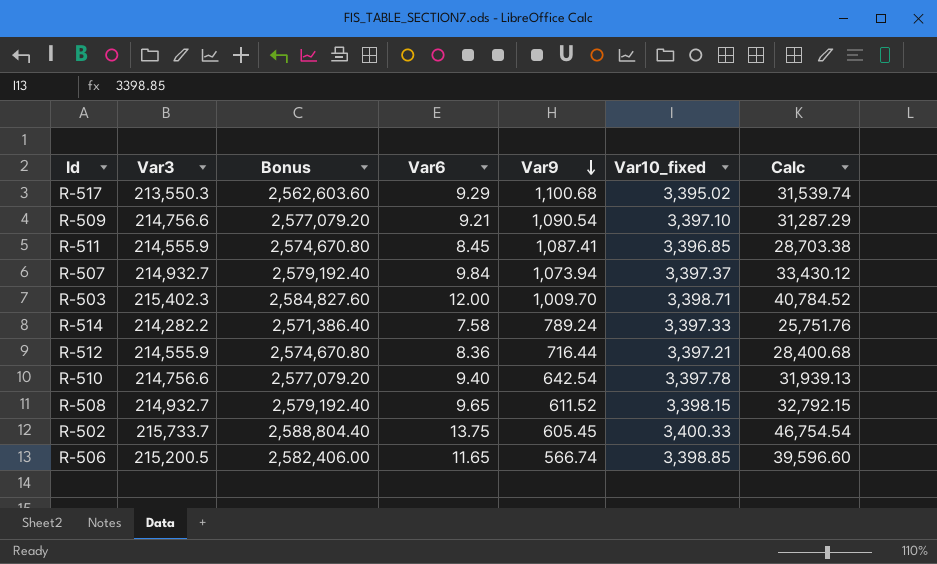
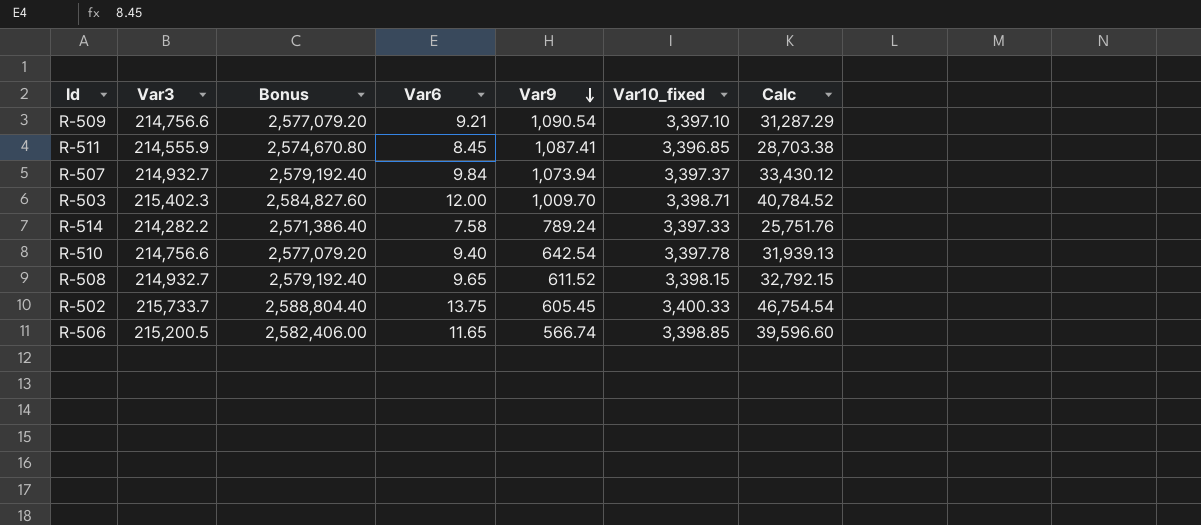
row R-517: 213,550.3 | 2,562,603.60 | 9.29 | 1,100.68 | 3,395.02 | 31,539.74 -> none
row R-512: 214,555.9 | 2,574,670.80 | 8.36 | 716.44 | 3,397.21 | 28,400.68 -> none

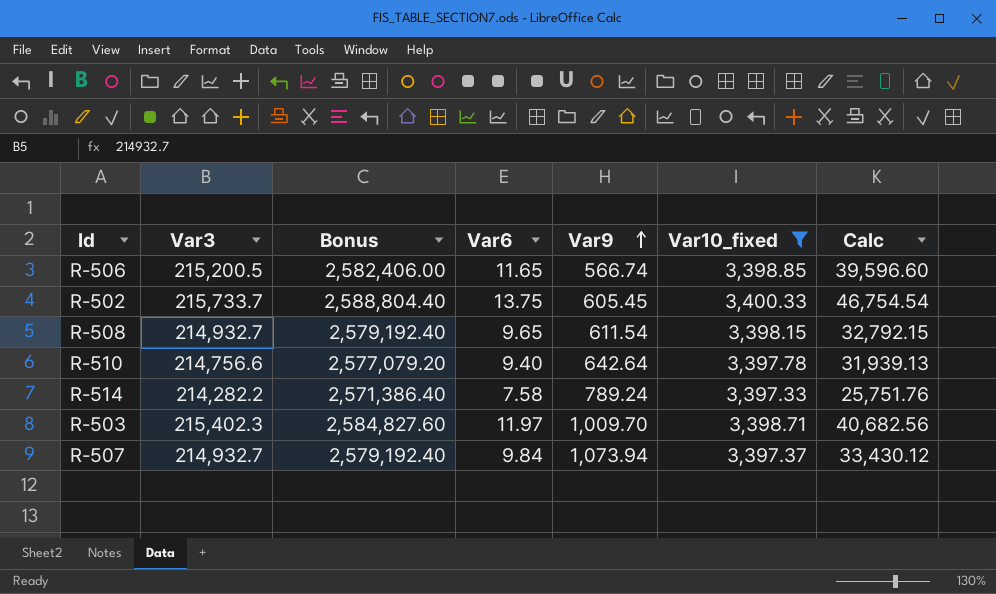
filter: none -> Var10_fixed >= 3,397.33
row order: Var9 descending -> Var9 ascending
R-508 | Var9: 611.52 -> 611.54
R-510 | Var9: 642.54 -> 642.64
R-503 | Var6: 12.00 -> 11.97
R-503 | Calc: 40,784.52 -> 40,682.56

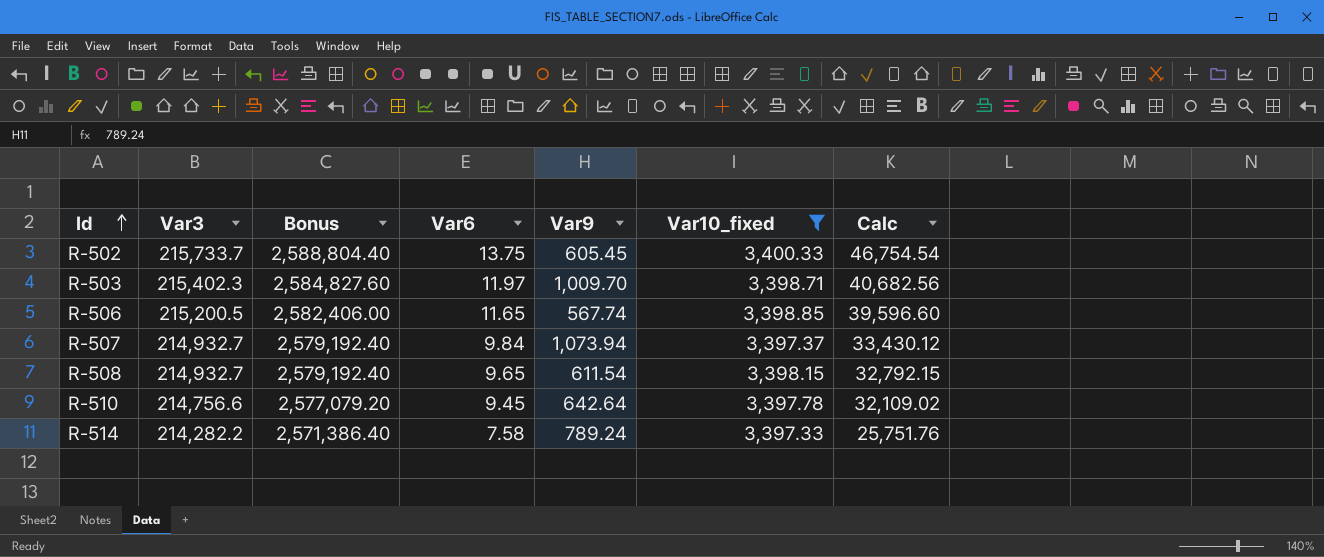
row order: Var9 ascending -> Id ascending
R-506 | Var9: 566.74 -> 567.74
R-510 | Var6: 9.40 -> 9.45
R-510 | Calc: 31,939.13 -> 32,109.02

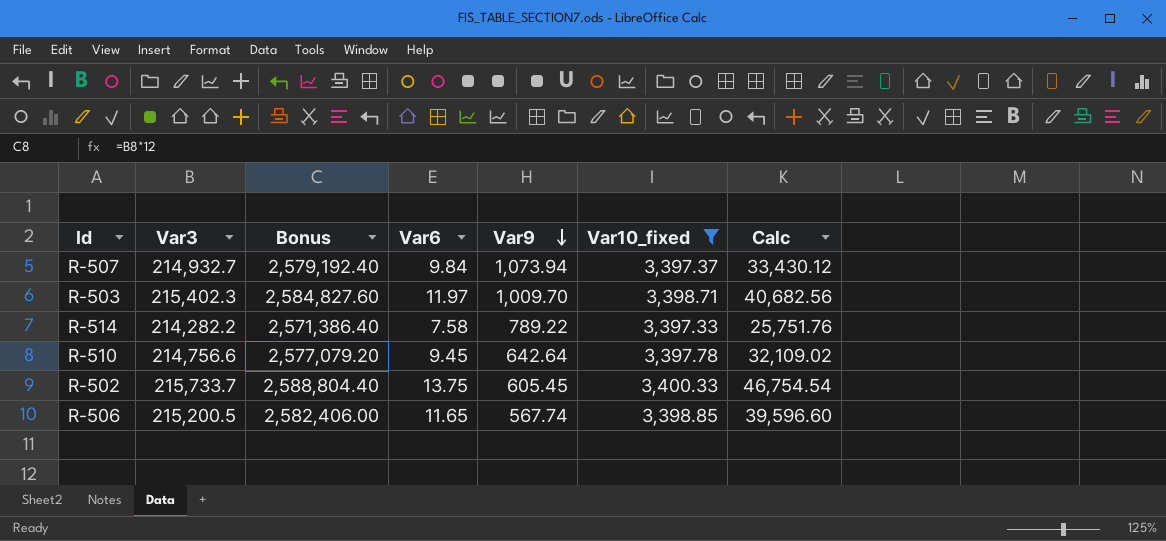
row order: Id ascending -> Var9 descending
row R-508: 214,932.7 | 2,579,192.40 | 9.65 | 611.54 | 3,398.15 | 32,792.15 -> none
R-514 | Var9: 789.24 -> 789.22

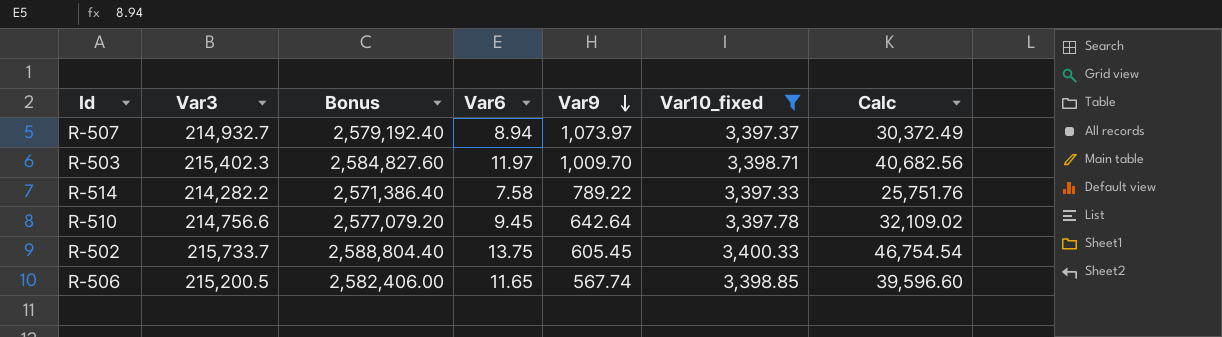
R-507 | Var6: 9.84 -> 8.94
R-507 | Var9: 1,073.94 -> 1,073.97
R-507 | Calc: 33,430.12 -> 30,372.49

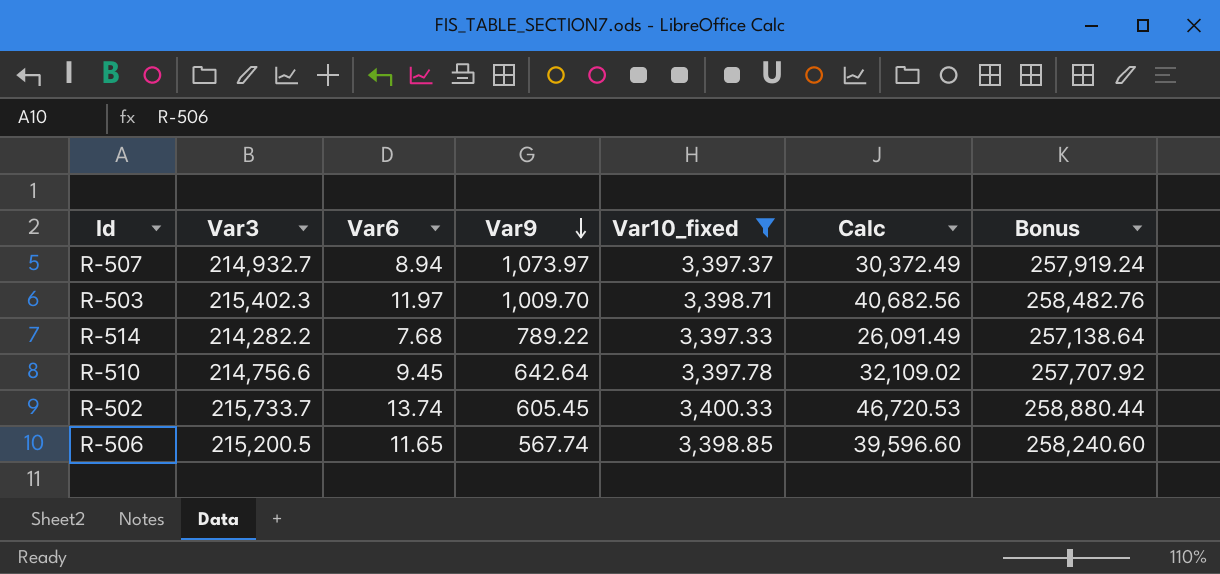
column Bonus | formula: [Var3] * 12 -> [Var3] * 1.2
column Bonus | position: 3 -> 7
R-514 | Var6: 7.58 -> 7.68
R-514 | Calc: 25,751.76 -> 26,091.49
R-502 | Var6: 13.75 -> 13.74
R-502 | Calc: 46,754.54 -> 46,720.53

